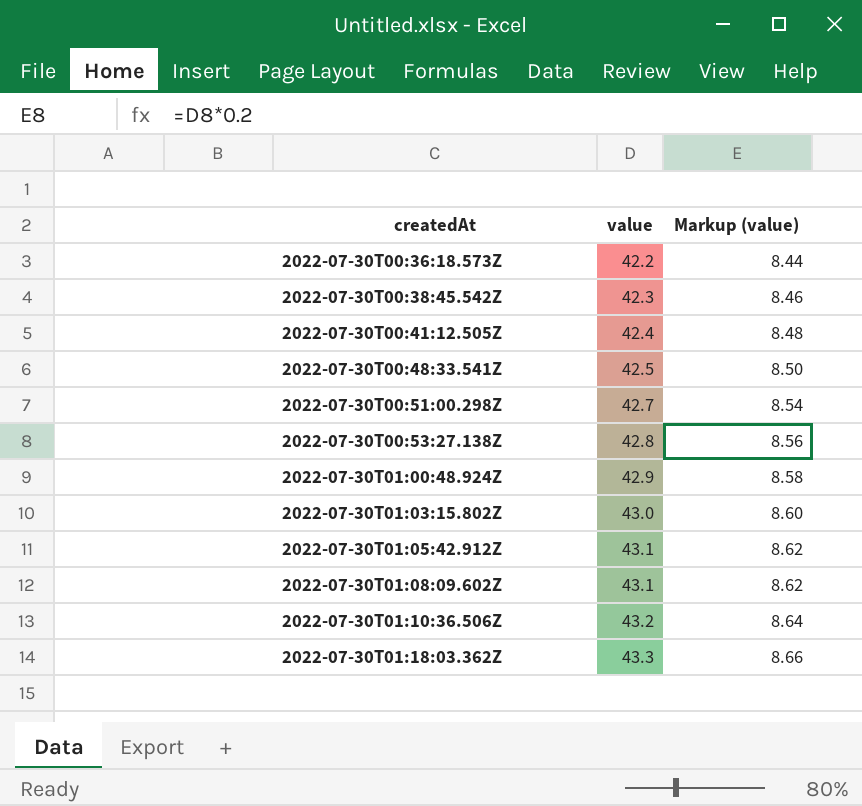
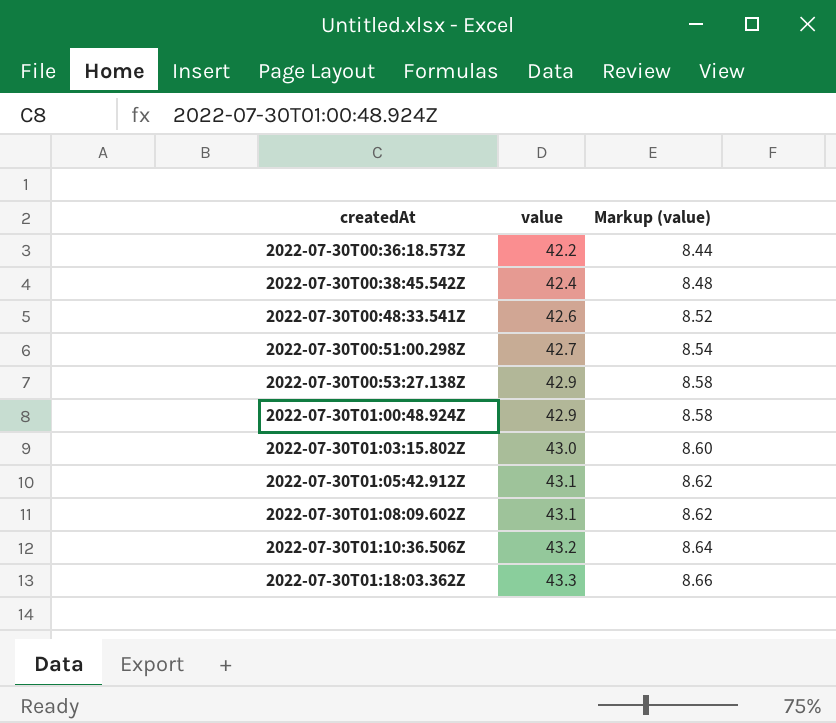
row 2022-07-30T00:41:12.505Z: 42.4 | 8.48 -> none
2022-07-30T00:38:45.542Z | value: 42.3 -> 42.4
2022-07-30T00:38:45.542Z | Markup (value): 8.46 -> 8.48
2022-07-30T00:48:33.541Z | value: 42.5 -> 42.6
2022-07-30T00:48:33.541Z | Markup (value): 8.50 -> 8.52
2022-07-30T00:53:27.138Z | value: 42.8 -> 42.9
2022-07-30T00:53:27.138Z | Markup (value): 8.56 -> 8.58

